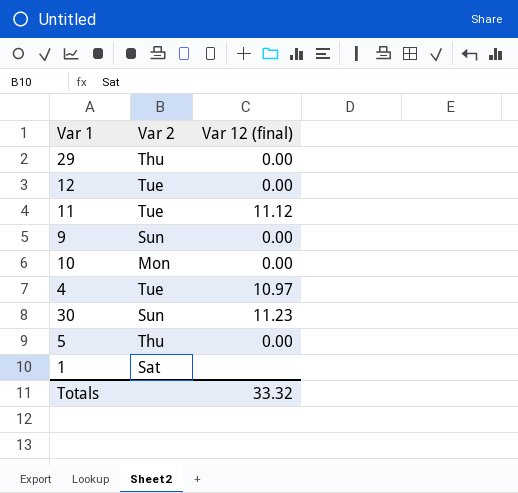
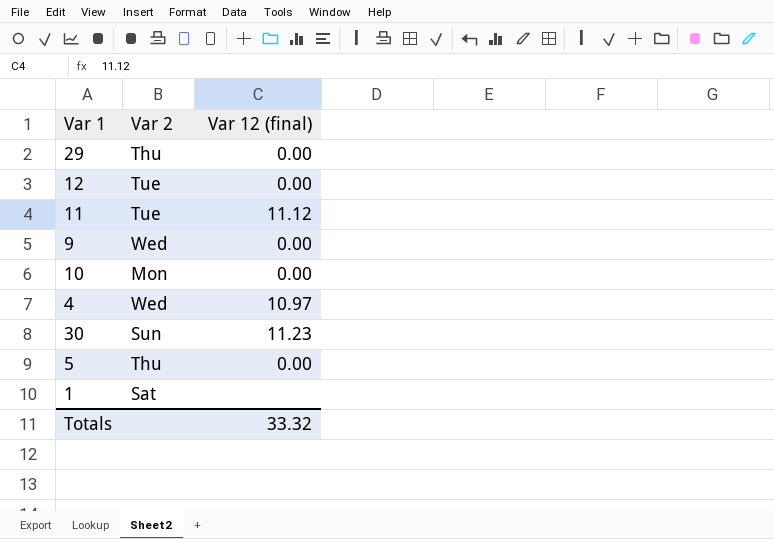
9 | Var 2: Sun -> Wed
4 | Var 2: Tue -> Wed

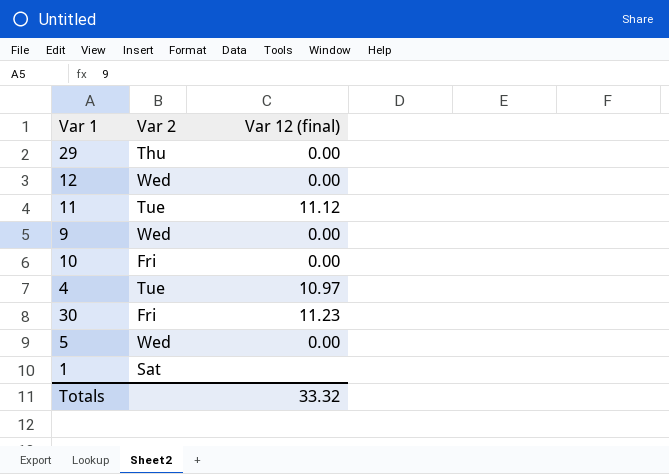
12 | Var 2: Tue -> Wed
10 | Var 2: Mon -> Fri
4 | Var 2: Wed -> Tue
30 | Var 2: Sun -> Fri
5 | Var 2: Thu -> Wed

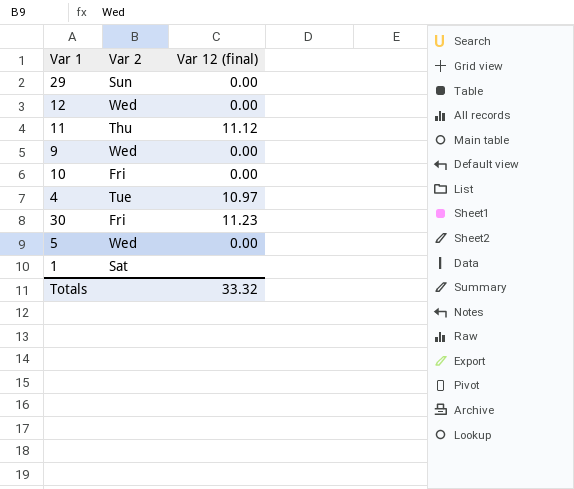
29 | Var 2: Thu -> Sun
11 | Var 2: Tue -> Thu

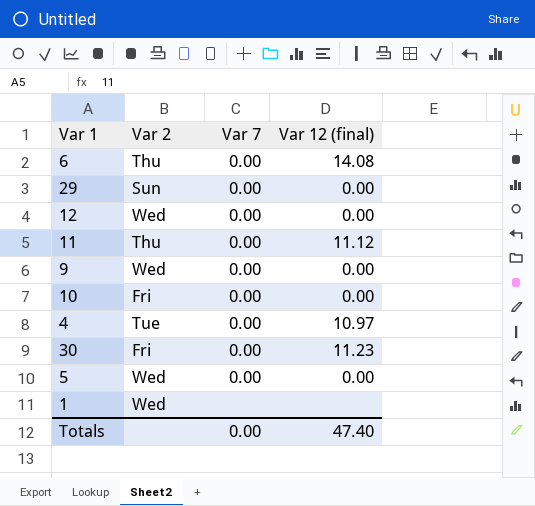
column Var 7 | position: none -> 3
row 6: none -> Thu | 0.00 | 14.08
1 | Var 2: Sat -> Wed
Totals | Var 12 (final): 33.32 -> 47.40

